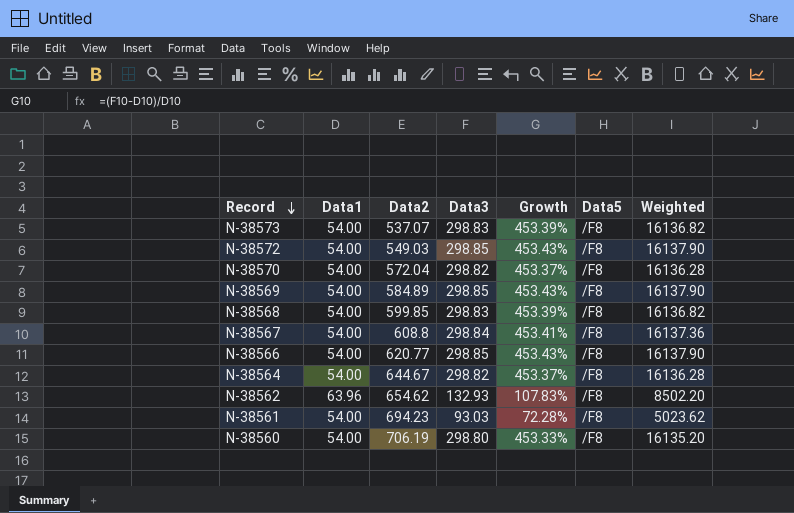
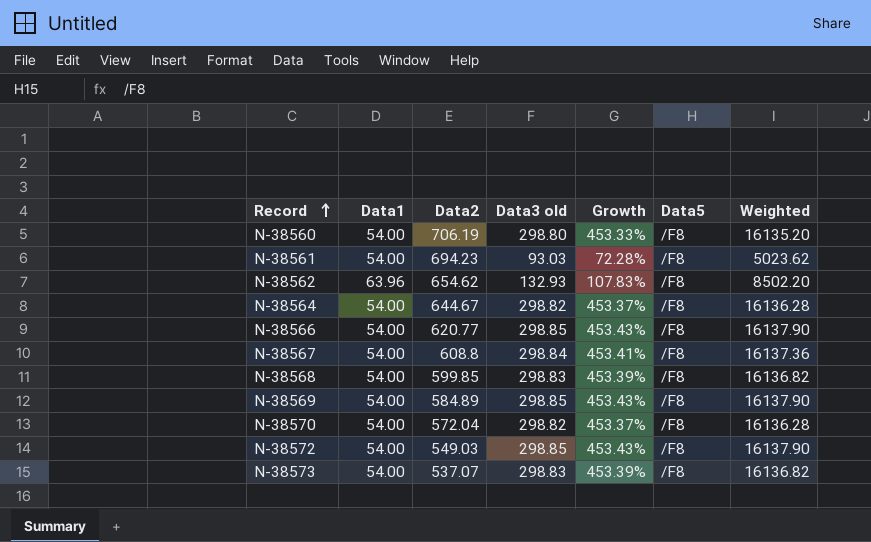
row order: Record descending -> Record ascending
column name: Data3 -> Data3 old

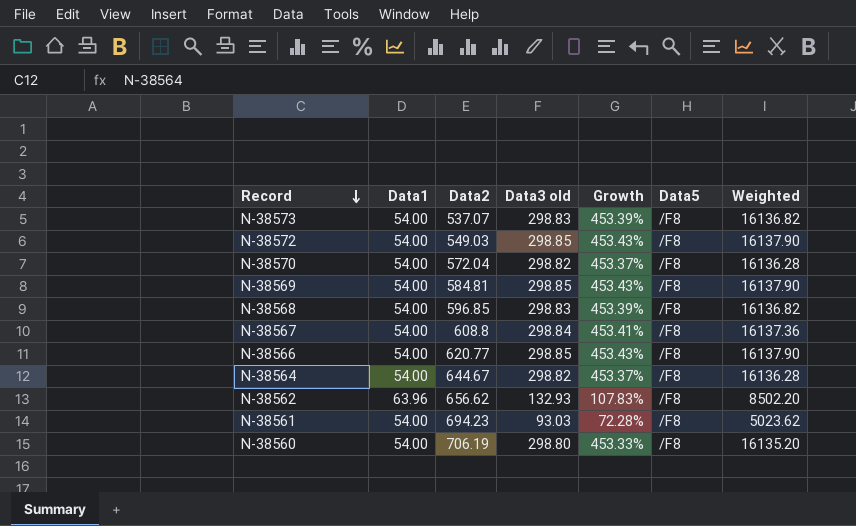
row order: Record ascending -> Record descending
N-38569 | Data2: 584.89 -> 584.81
N-38568 | Data2: 599.85 -> 596.85
N-38562 | Data2: 654.62 -> 656.62

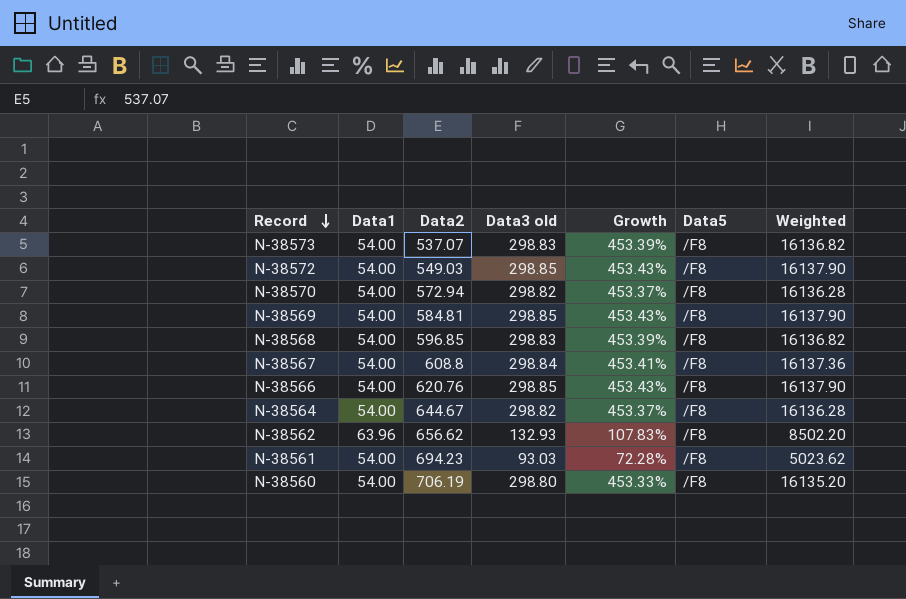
N-38570 | Data2: 572.04 -> 572.94
N-38566 | Data2: 620.77 -> 620.76

